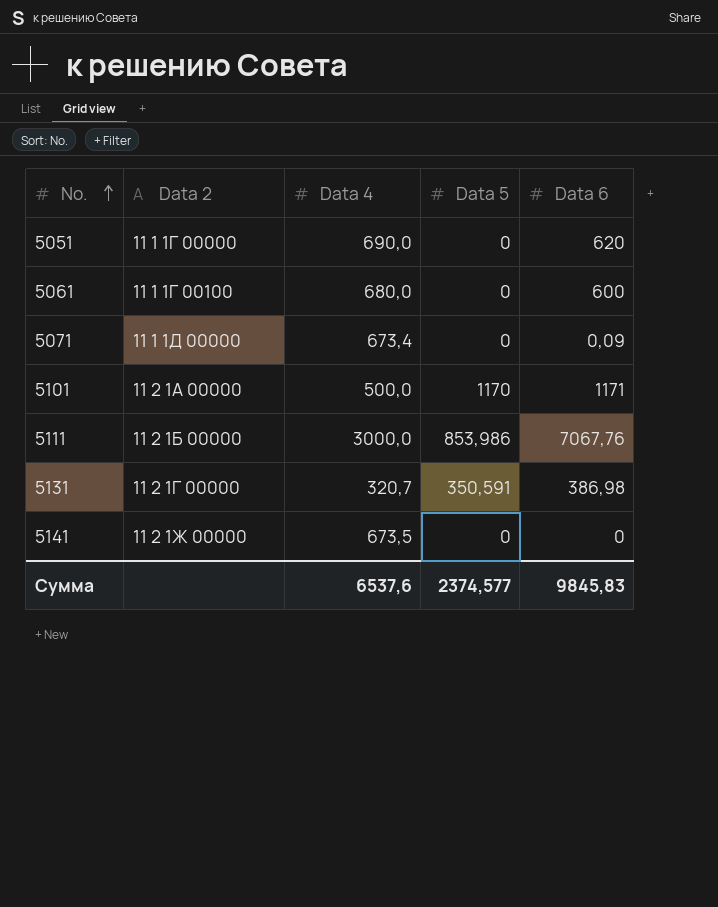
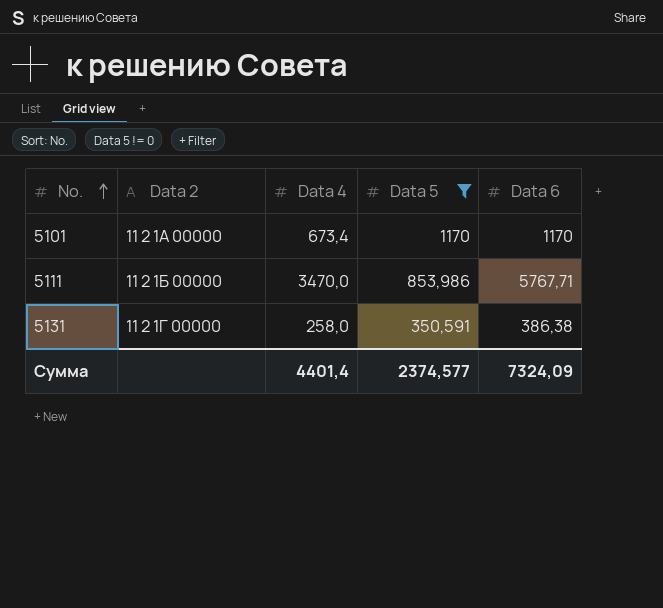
filter: none -> Data 5 != 0
5101 | Data 4: 500,0 -> 673,4
5101 | Data 6: 1171 -> 1170
5111 | Data 4: 3000,0 -> 3470,0
5111 | Data 6: 7067,76 -> 5767,71
5131 | Data 4: 320,7 -> 258,0
5131 | Data 6: 386,98 -> 386,38
Сумма | Data 4: 6537,6 -> 4401,4
Сумма | Data 6: 9845,83 -> 7324,09

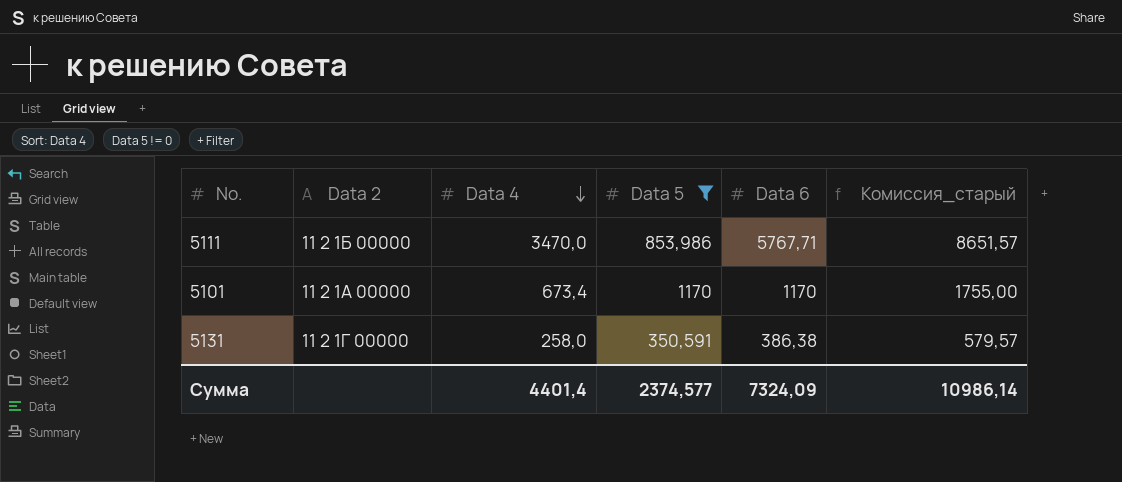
row order: No. ascending -> Data 4 descending
column Комиссия_старый | formula: none -> [Data 6] * 1,5

